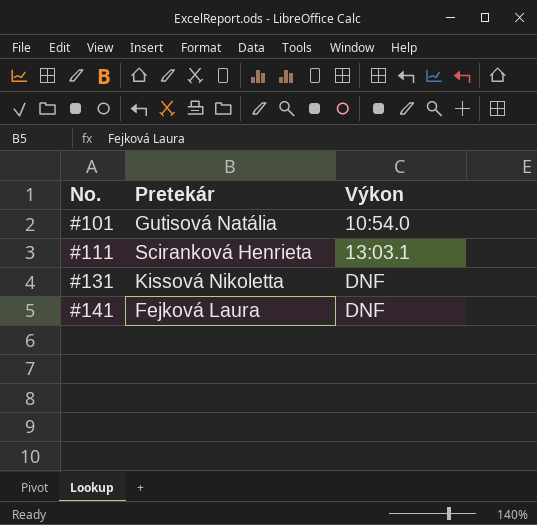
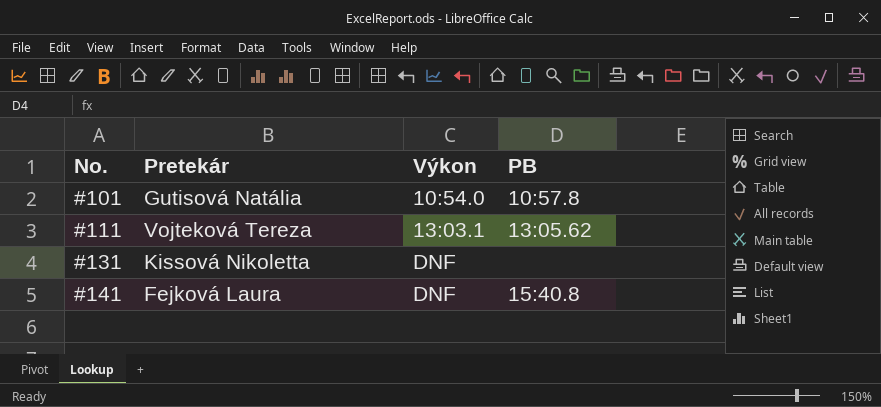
column PB | position: none -> 4
#111 | Pretekár: Sciranková Henrieta -> Vojteková Tereza

